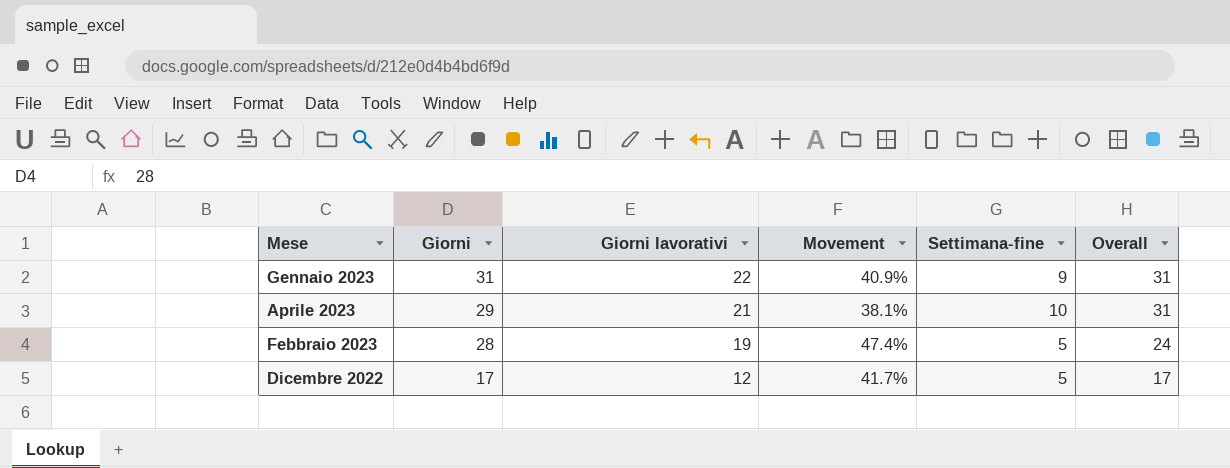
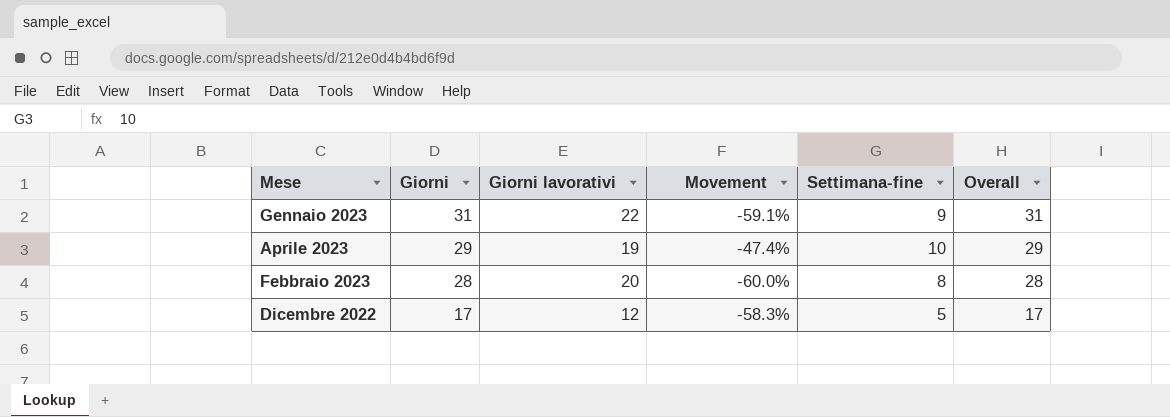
column Movement | formula: ([Giorni] - [Giorni lavorativi]) / [Giorni lavorativi] -> ([Settimana-fine] - [Giorni lavorativi]) / [Giorni lavorativi]
Aprile 2023 | Giorni lavorativi: 21 -> 19
Aprile 2023 | Overall: 31 -> 29
Febbraio 2023 | Giorni lavorativi: 19 -> 20
Febbraio 2023 | Settimana-fine: 5 -> 8
Febbraio 2023 | Overall: 24 -> 28

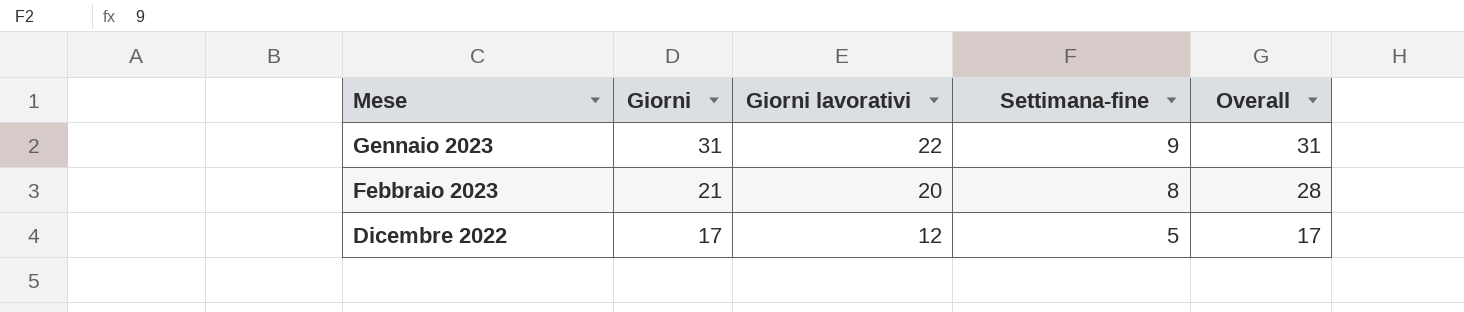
column Movement | formula: ([Settimana-fine] - [Giorni lavorativi]) / [Giorni lavorativi] -> none
row Aprile 2023: 29 | 19 | -47.4% | 10 | 29 -> none
Febbraio 2023 | Giorni: 28 -> 21

